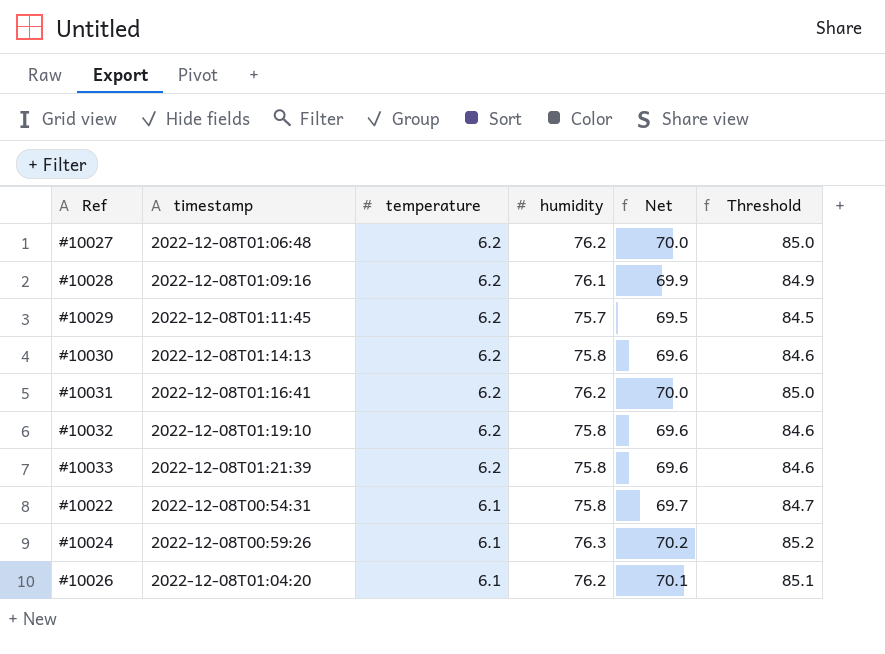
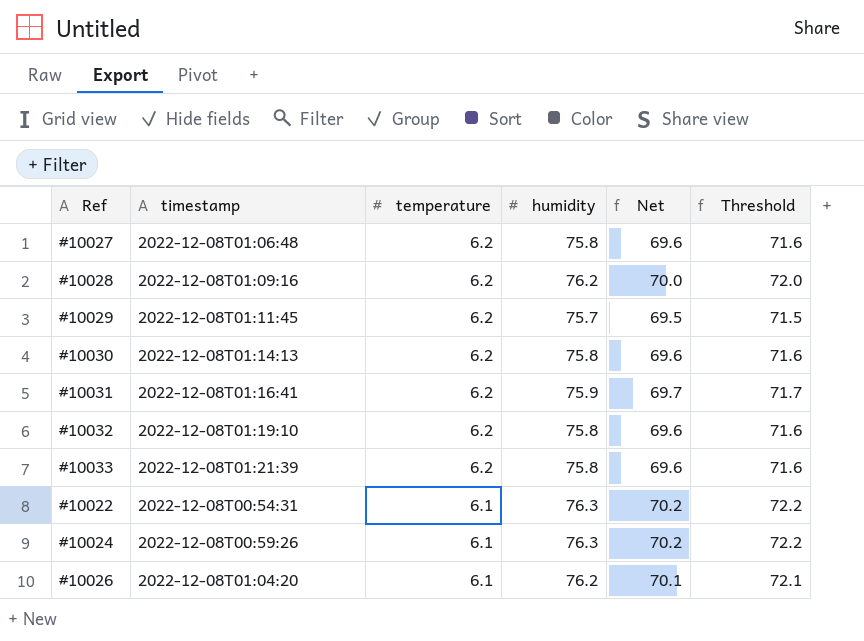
column Threshold | formula: [Net] + 15 -> [Net] + 2
#10027 | humidity: 76.2 -> 75.8
#10027 | Net: 70.0 -> 69.6
#10028 | humidity: 76.1 -> 76.2
#10028 | Net: 69.9 -> 70.0
#10031 | humidity: 76.2 -> 75.9
#10031 | Net: 70.0 -> 69.7
#10022 | humidity: 75.8 -> 76.3
#10022 | Net: 69.7 -> 70.2

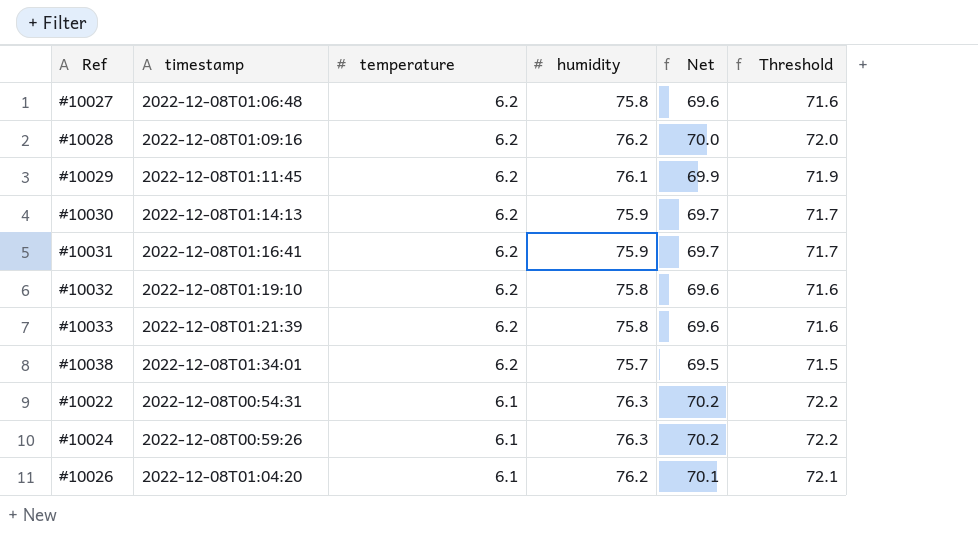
#10029 | humidity: 75.7 -> 76.1
#10029 | Net: 69.5 -> 69.9
#10029 | Threshold: 71.5 -> 71.9
#10030 | humidity: 75.8 -> 75.9
#10030 | Net: 69.6 -> 69.7
#10030 | Threshold: 71.6 -> 71.7
row #10038: none -> 2022-12-08T01:34:01 | 6.2 | 75.7 | 69.5 | 71.5

